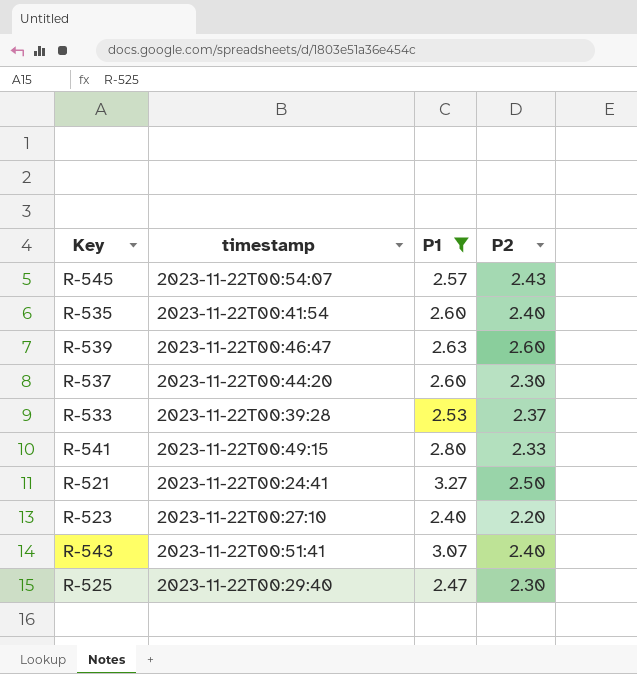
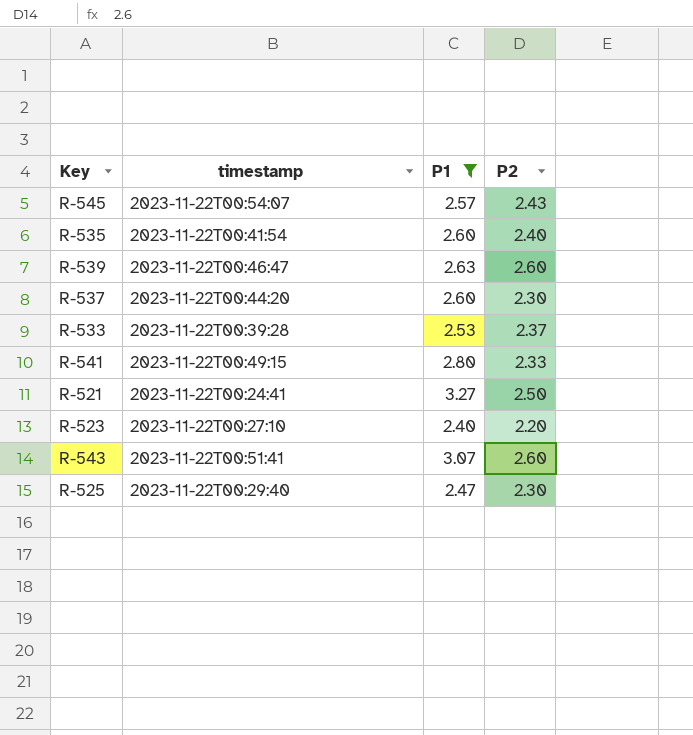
R-543 | P2: 2.40 -> 2.60

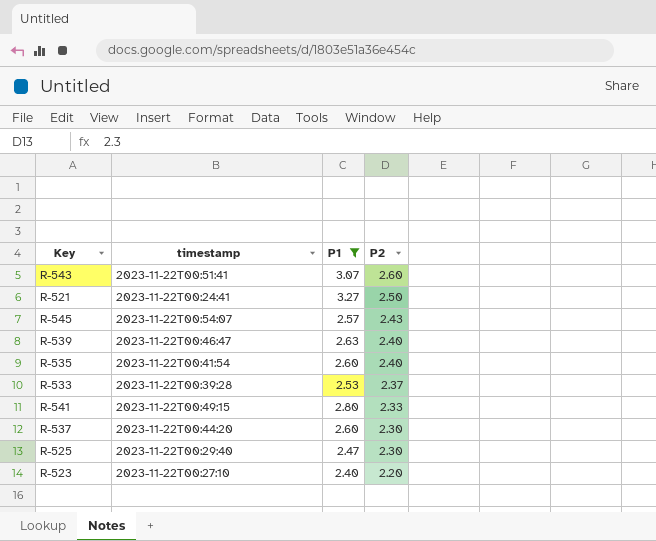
row order: none -> P2 descending
R-539 | P2: 2.60 -> 2.40

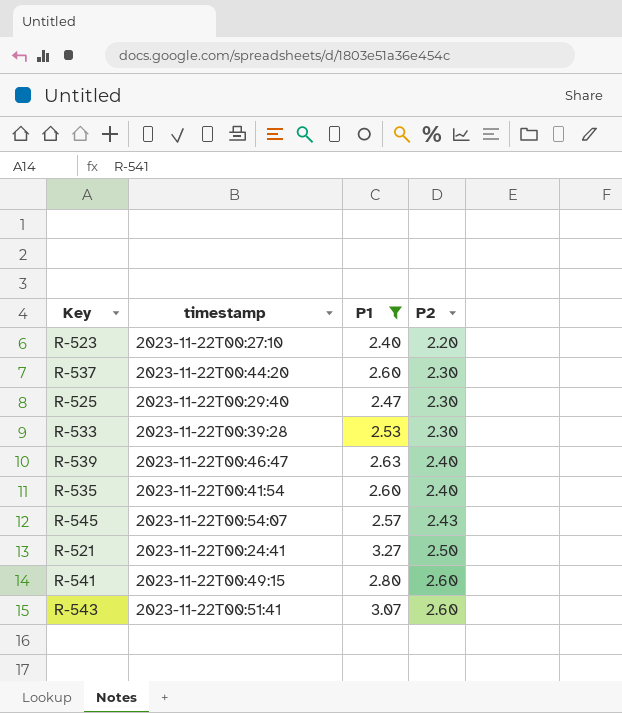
row order: P2 descending -> P2 ascending
R-533 | P2: 2.37 -> 2.30
R-541 | P2: 2.33 -> 2.60

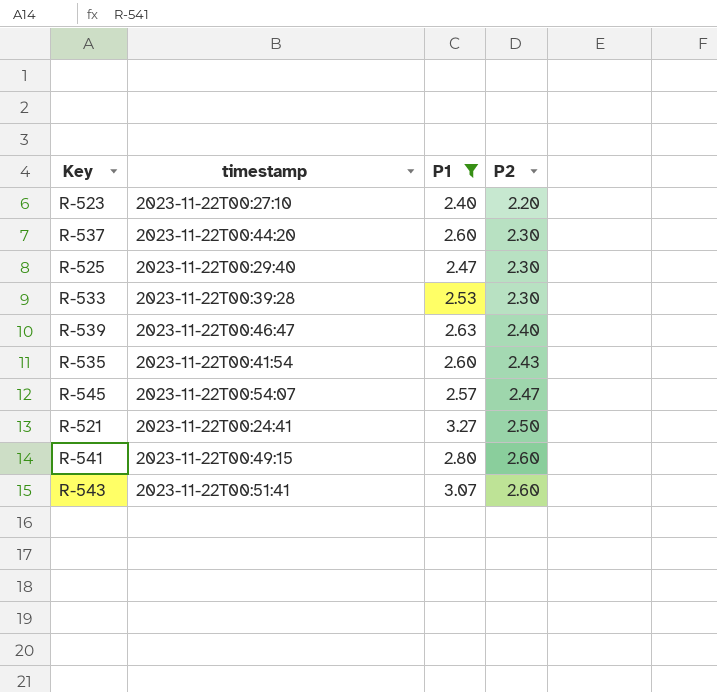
R-535 | P2: 2.40 -> 2.43
R-545 | P2: 2.43 -> 2.47

